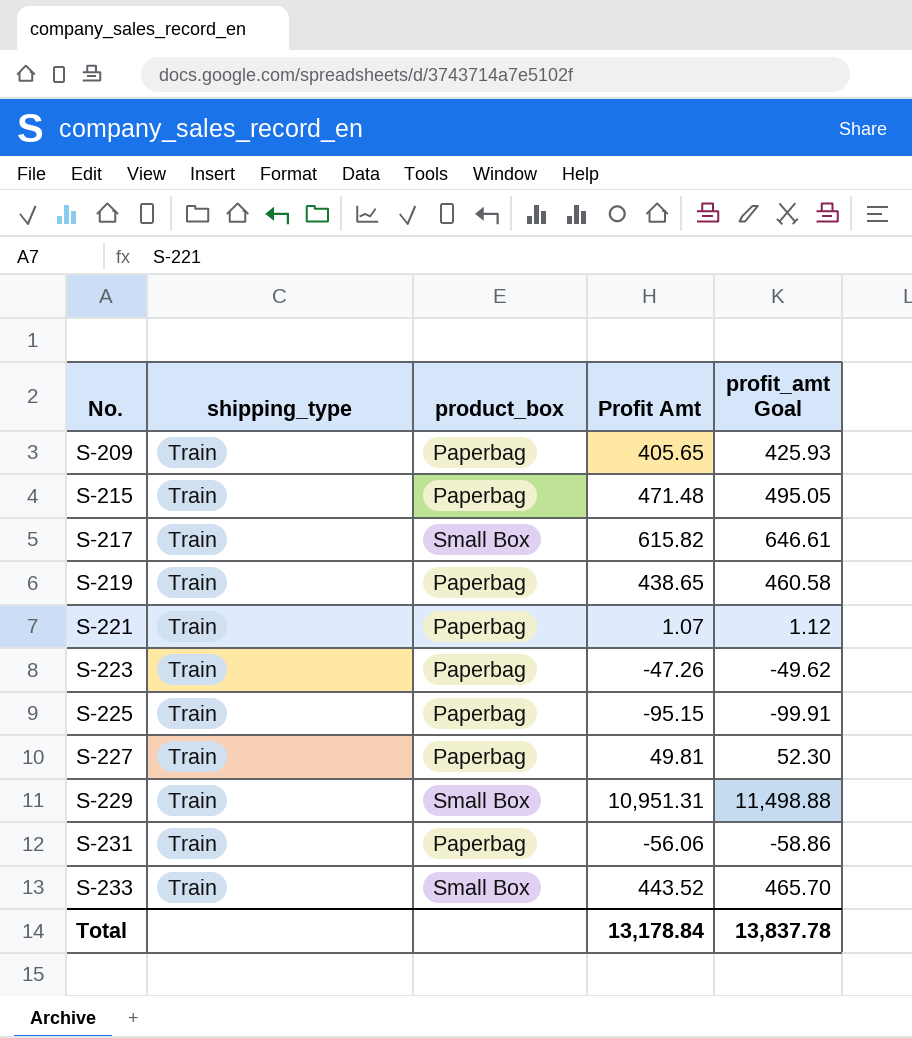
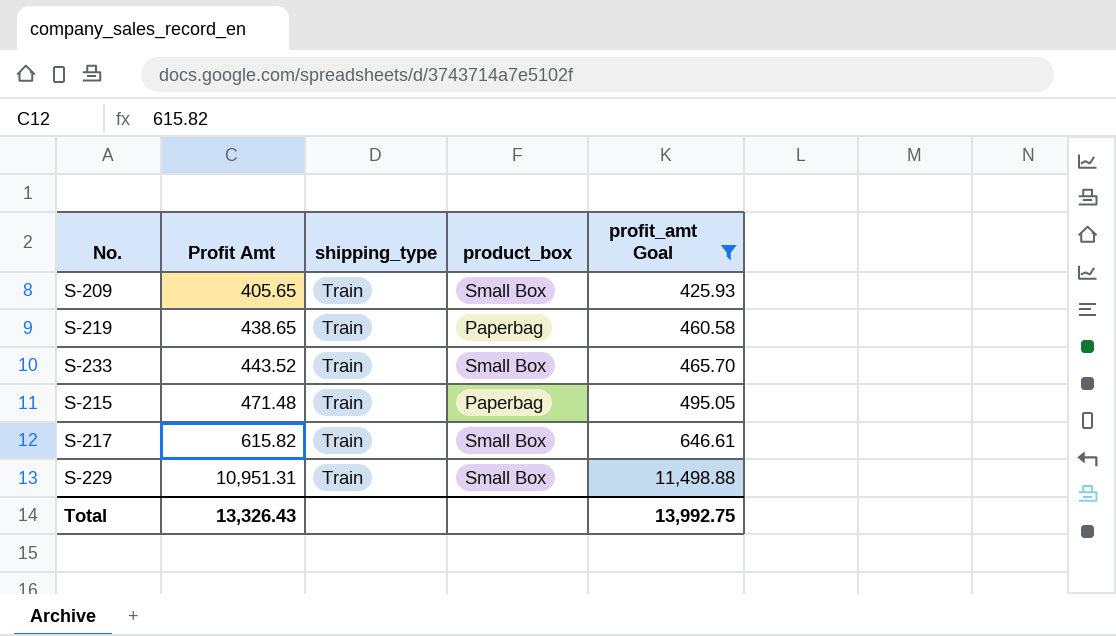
filter: none -> profit_amt Goal >= 425.93
row order: No. ascending -> Profit Amt ascending
column Profit Amt | position: 4 -> 2
S-209 | product_box: Paperbag -> Small Box
Total | Profit Amt: 13,178.84 -> 13,326.43
Total | profit_amt Goal: 13,837.78 -> 13,992.75

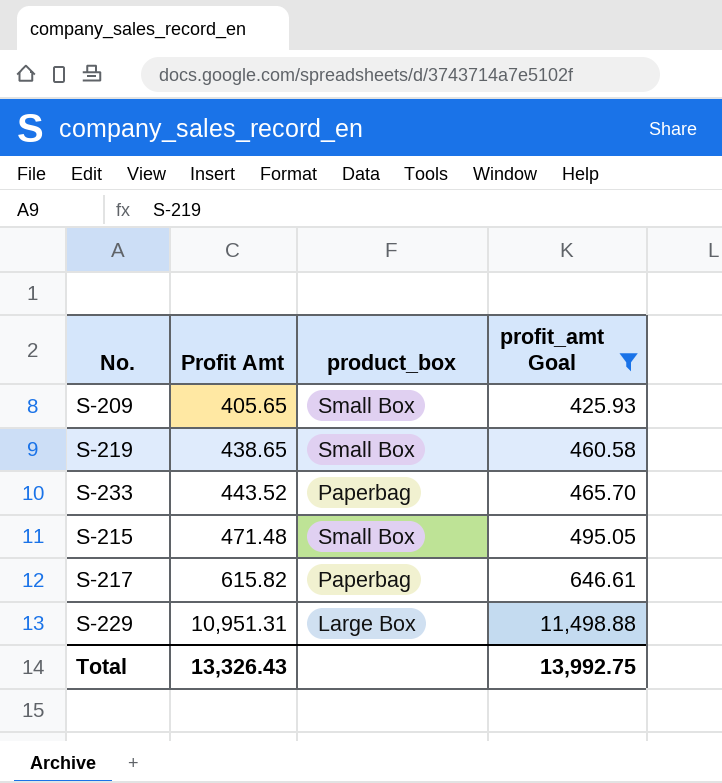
column shipping_type | position: 3 -> none
S-219 | product_box: Paperbag -> Small Box
S-233 | product_box: Small Box -> Paperbag
S-215 | product_box: Paperbag -> Small Box
S-217 | product_box: Small Box -> Paperbag
S-229 | product_box: Small Box -> Large Box

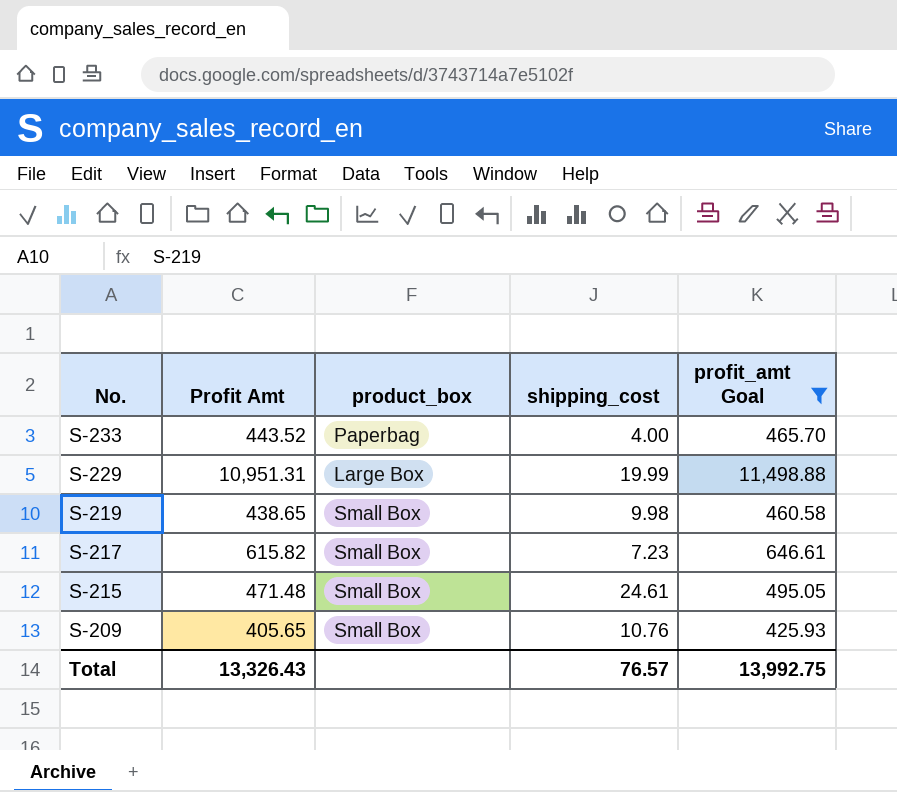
row order: Profit Amt ascending -> No. descending
column shipping_cost | position: none -> 4
S-217 | product_box: Paperbag -> Small Box

